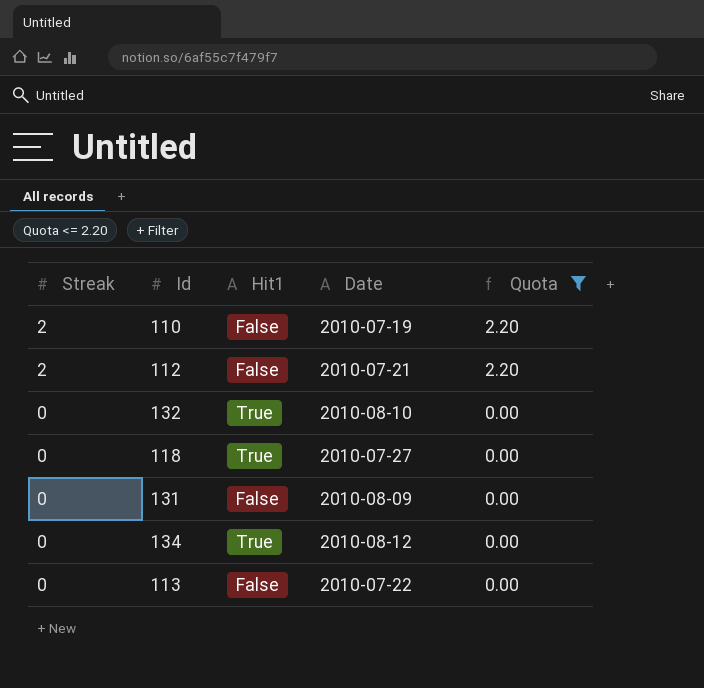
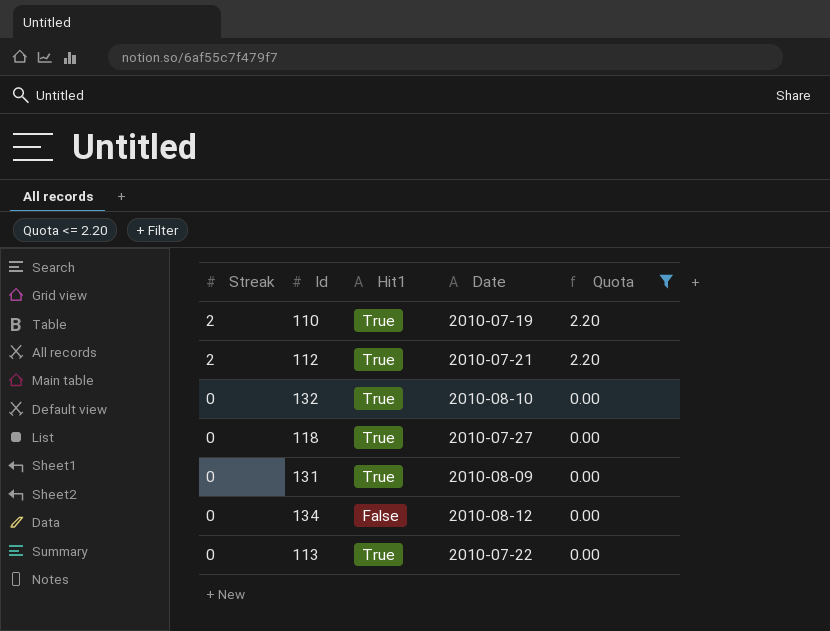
110 | Hit1: False -> True
112 | Hit1: False -> True
131 | Hit1: False -> True
134 | Hit1: True -> False
113 | Hit1: False -> True

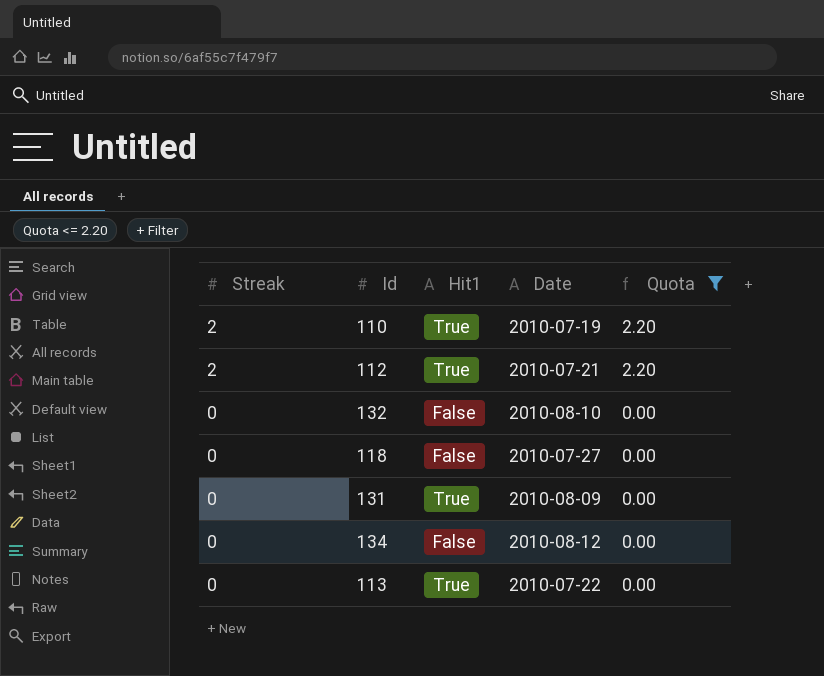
132 | Hit1: True -> False
118 | Hit1: True -> False

